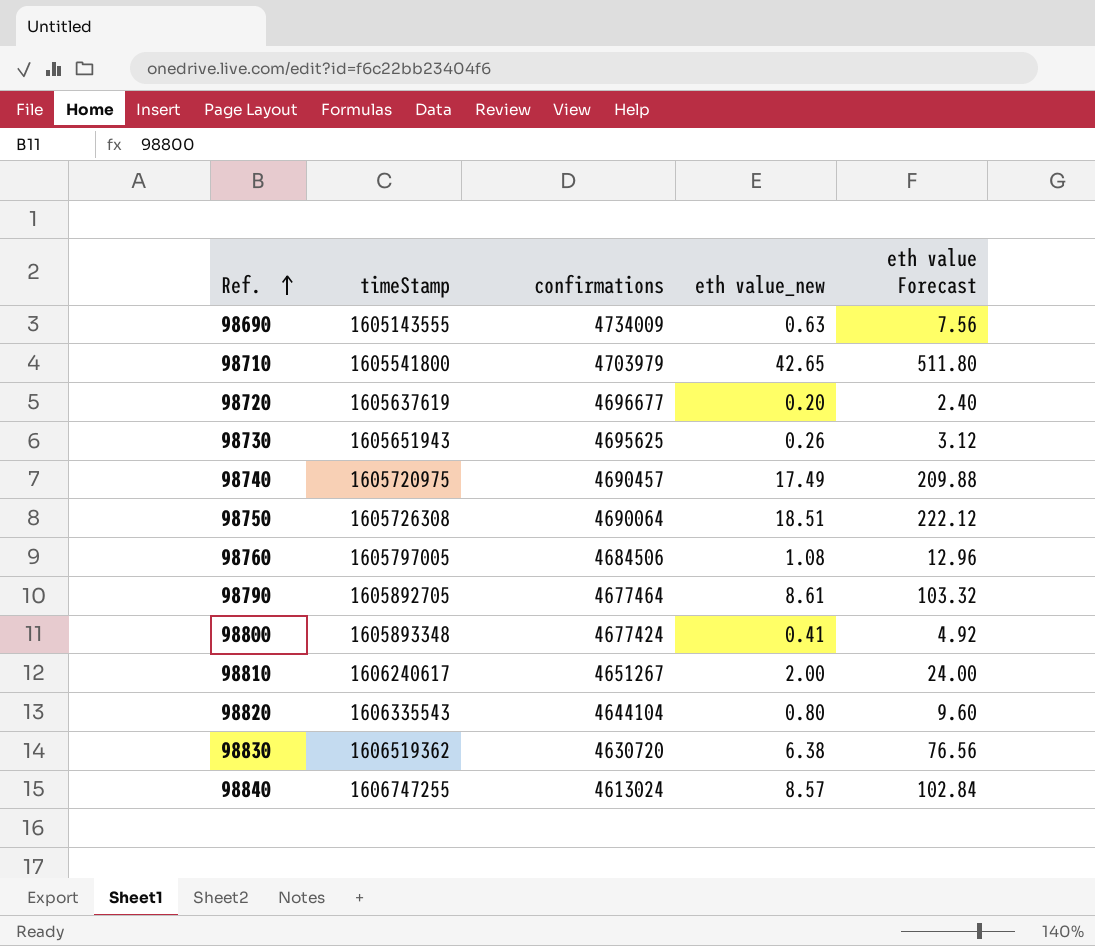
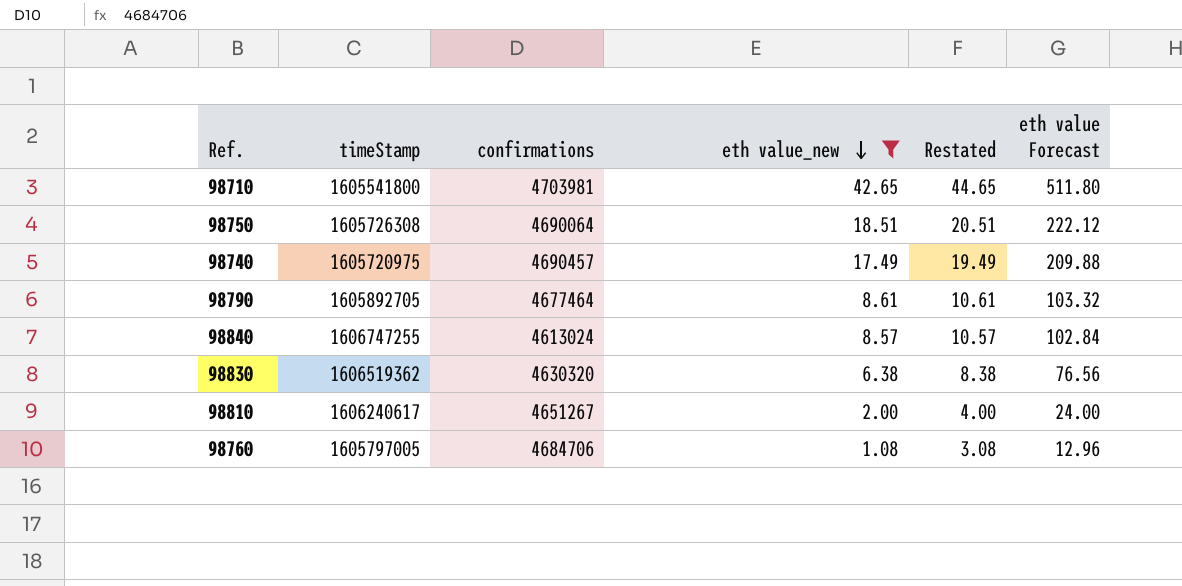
filter: none -> eth value_new >= 1.08
row order: Ref. ascending -> eth value_new descending
column Restated | formula: none -> [eth value_new] + 2
98710 | confirmations: 4703979 -> 4703981
98830 | confirmations: 4630720 -> 4630320
98760 | confirmations: 4684506 -> 4684706

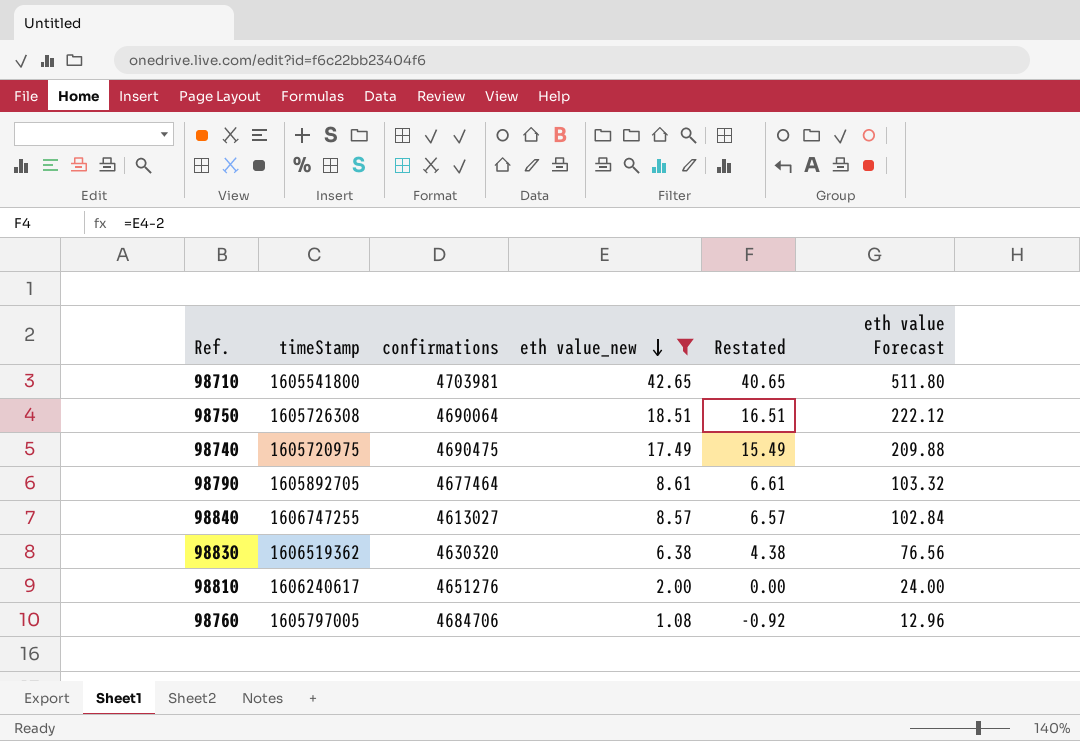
column Restated | formula: [eth value_new] + 2 -> [eth value_new] - 2
98740 | confirmations: 4690457 -> 4690475
98840 | confirmations: 4613024 -> 4613027
98810 | confirmations: 4651267 -> 4651276

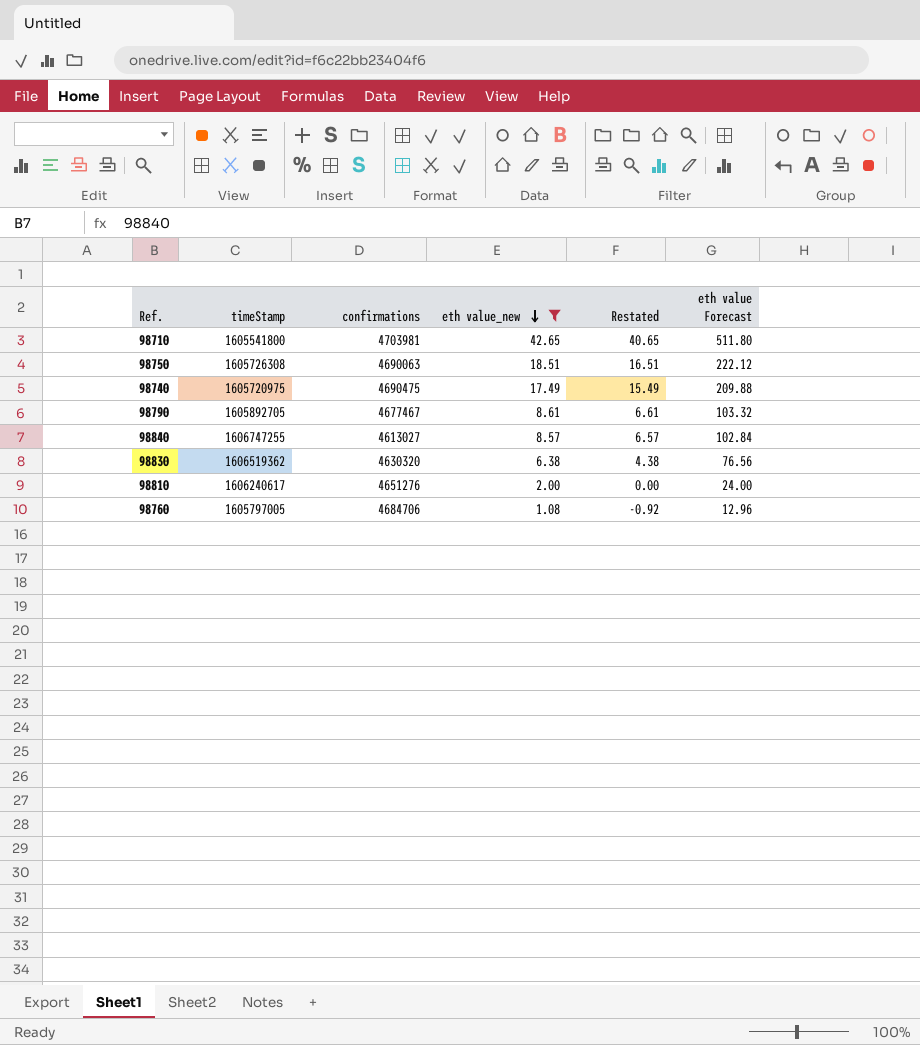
98750 | confirmations: 4690064 -> 4690063
98790 | confirmations: 4677464 -> 4677467

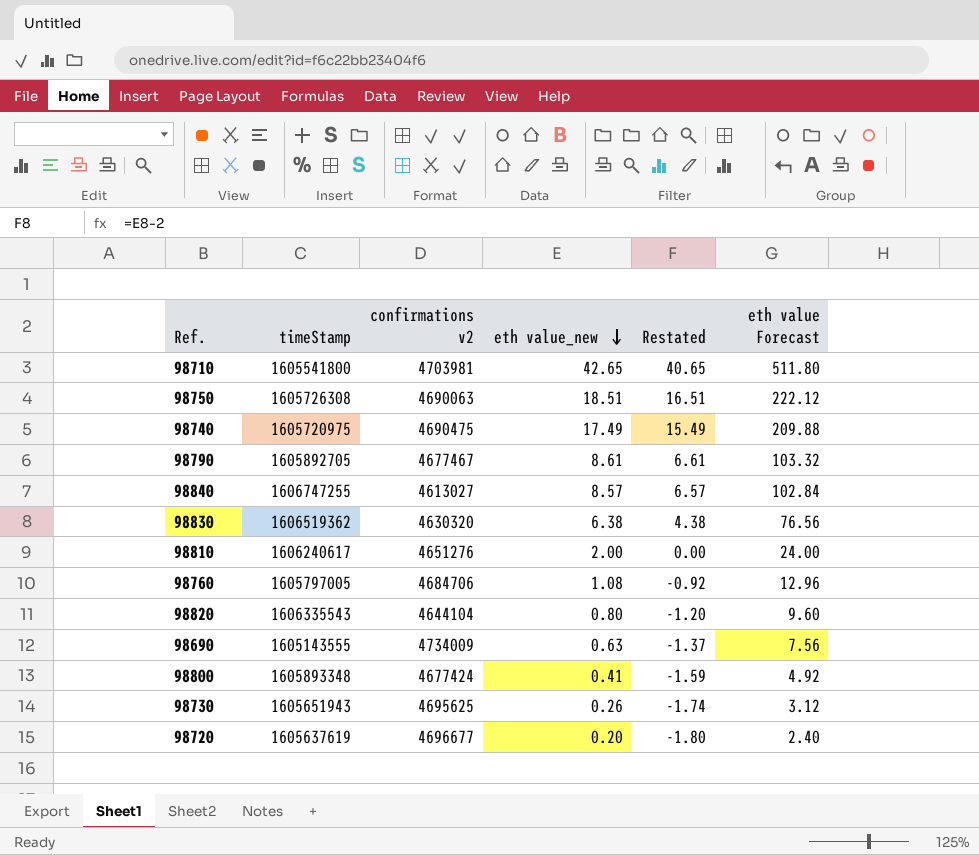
filter: eth value_new >= 1.08 -> none
column name: confirmations -> confirmations v2

